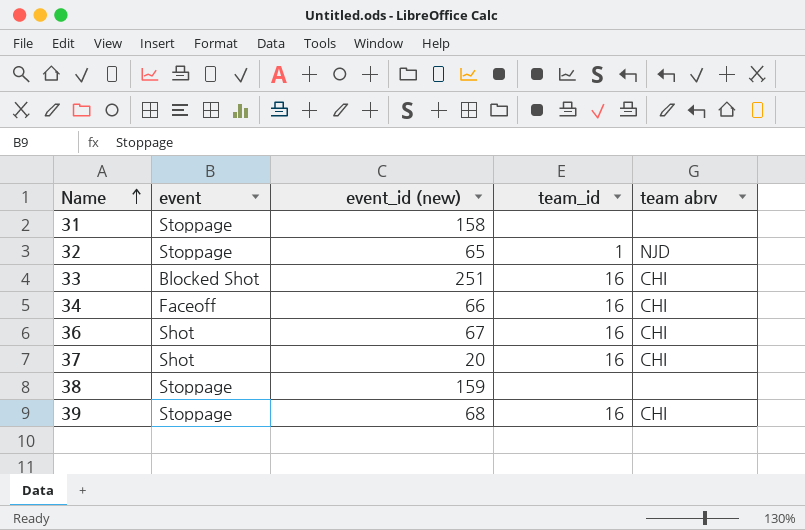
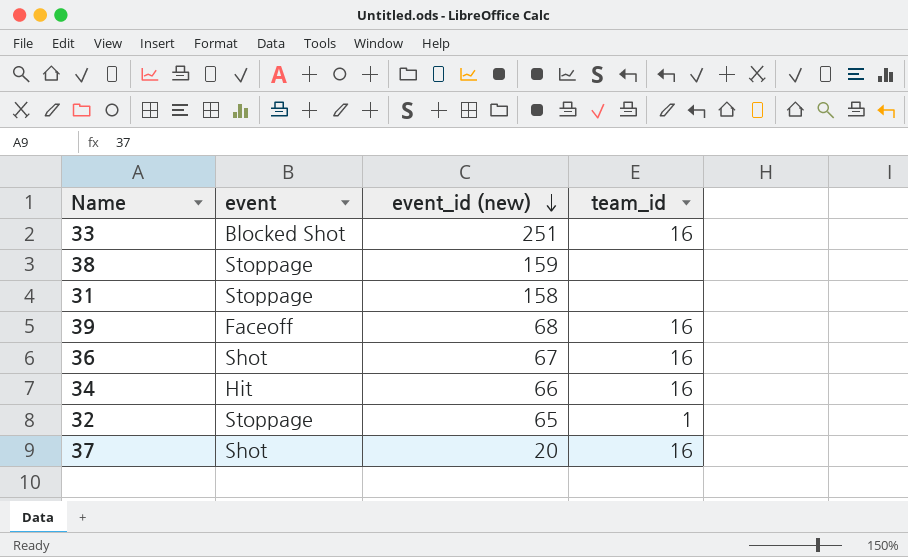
row order: Name ascending -> event_id (new) descending
column team abrv | position: 5 -> none
39 | event: Stoppage -> Faceoff
34 | event: Faceoff -> Hit

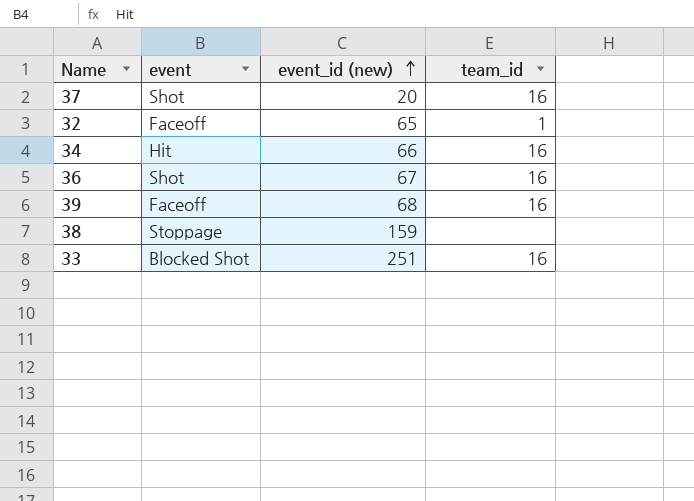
row order: event_id (new) descending -> event_id (new) ascending
row 31: Stoppage | 158 | none -> none
32 | event: Stoppage -> Faceoff

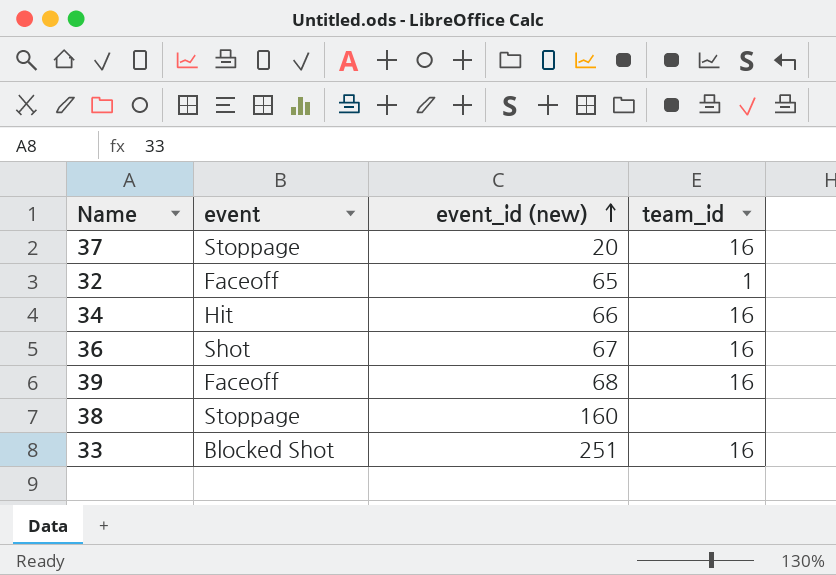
37 | event: Shot -> Stoppage
38 | event_id (new): 159 -> 160

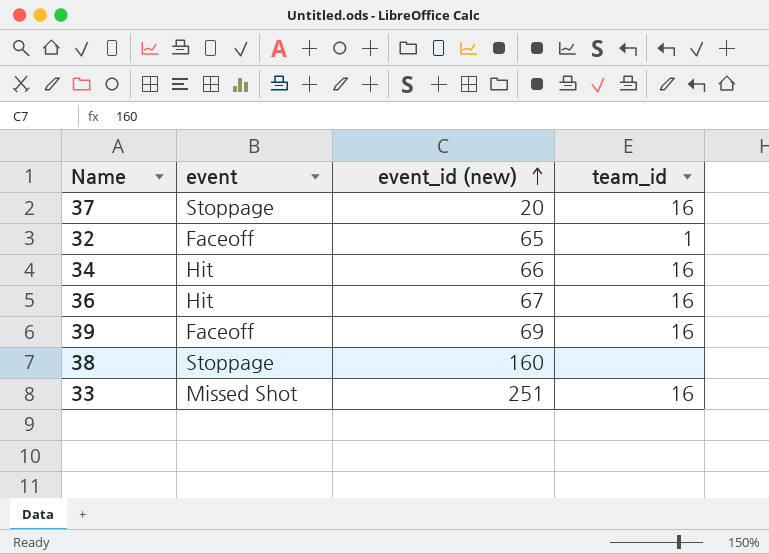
36 | event: Shot -> Hit
39 | event_id (new): 68 -> 69
33 | event: Blocked Shot -> Missed Shot

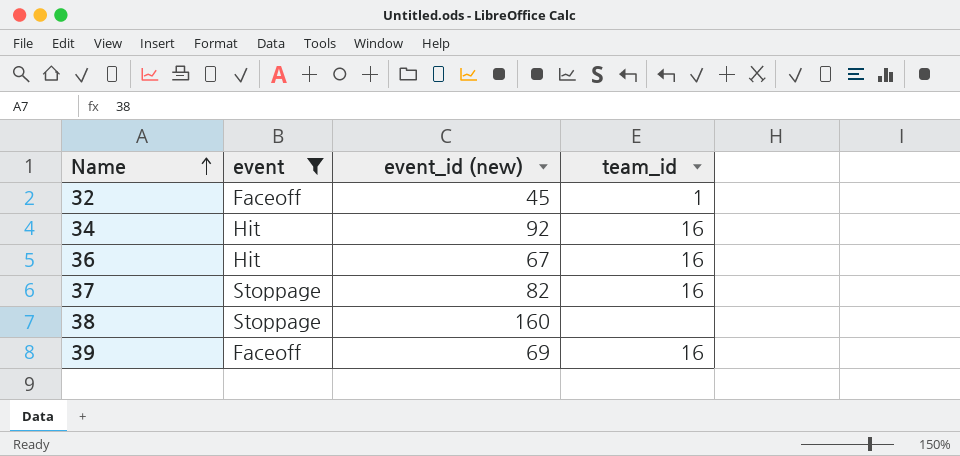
filter: none -> event != Missed Shot
row order: event_id (new) ascending -> Name ascending
32 | event_id (new): 65 -> 45
34 | event_id (new): 66 -> 92
37 | event_id (new): 20 -> 82

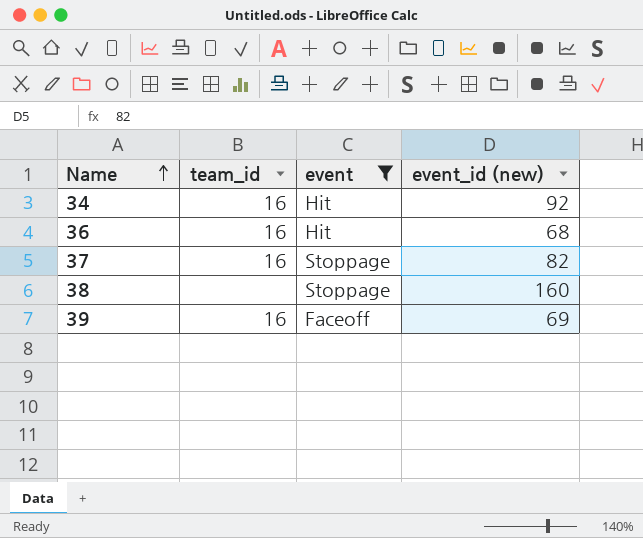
column team_id | position: 4 -> 2
row 32: Faceoff | 45 | 1 -> none
36 | event_id (new): 67 -> 68

